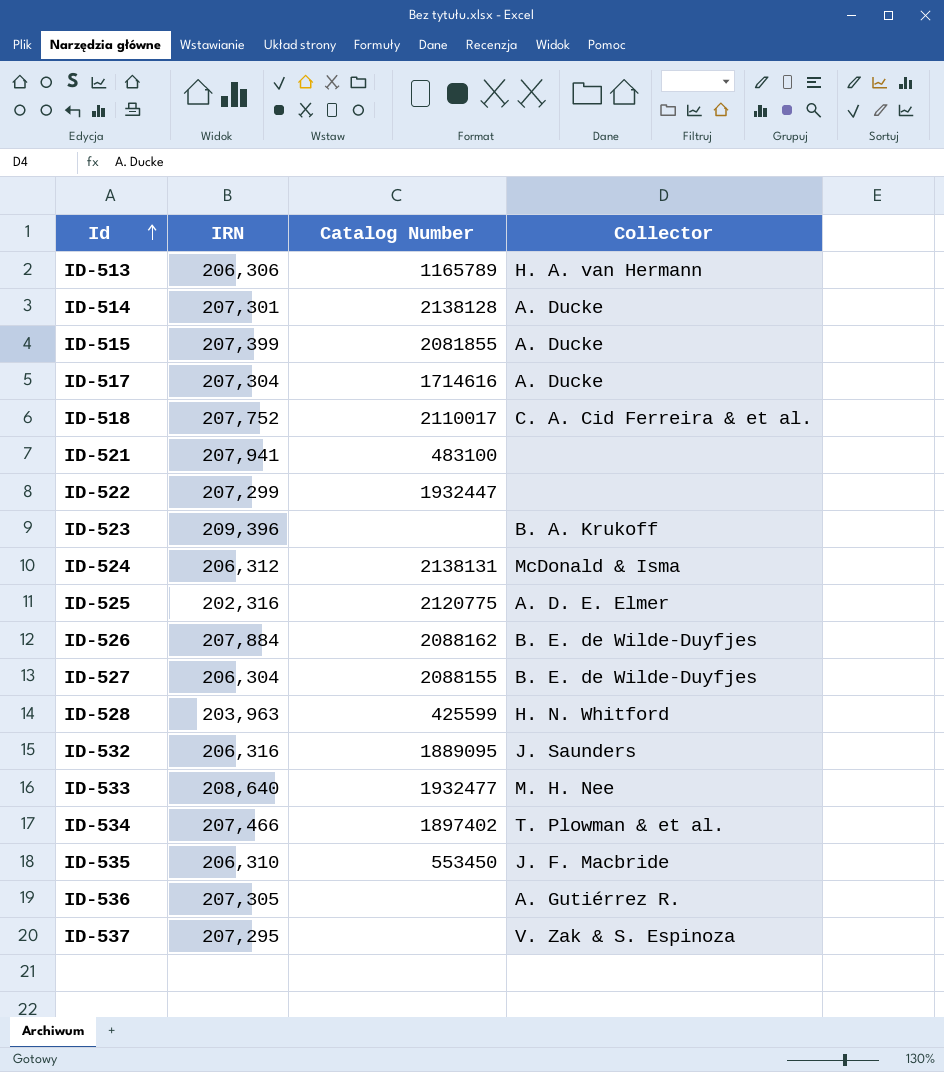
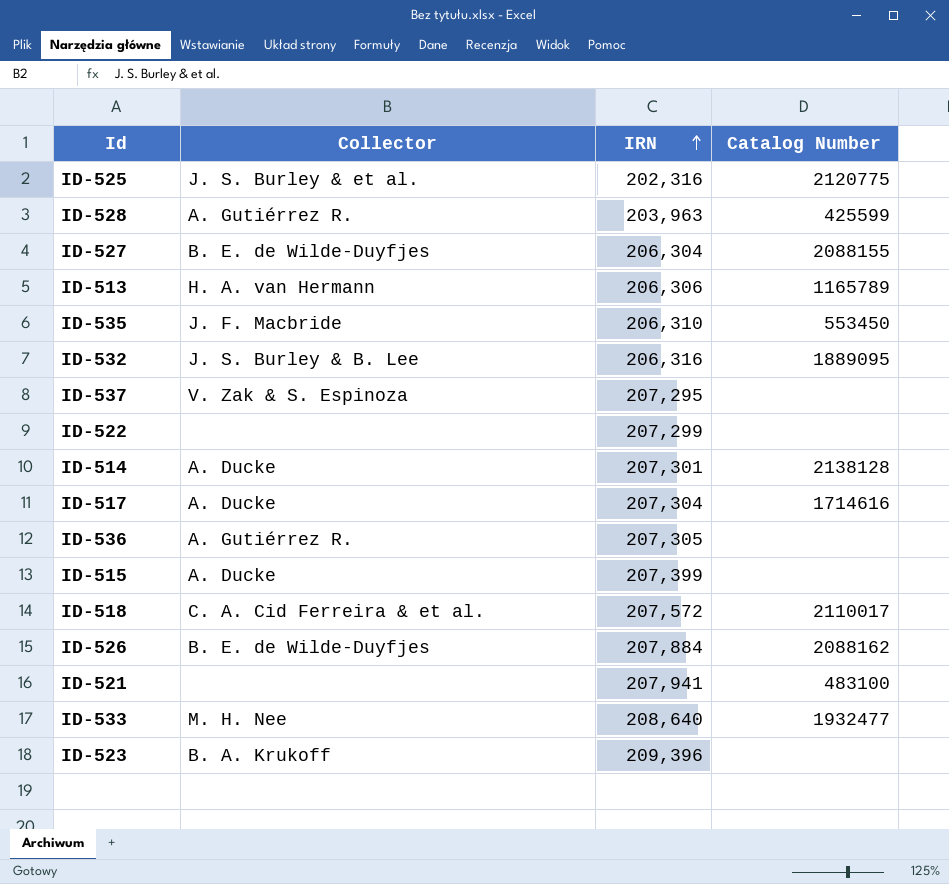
row order: Id ascending -> IRN ascending
column Collector | position: 4 -> 2
row ID-524: 206,312 | 2138131 | McDonald & Isma -> none
row ID-534: 207,466 | 1897402 | T. Plowman & et al. -> none
ID-525 | Collector: A. D. E. Elmer -> J. S. Burley & et al.
ID-528 | Collector: H. N. Whitford -> A. Gutiérrez R.
ID-532 | Collector: J. Saunders -> J. S. Burley & B. Lee
ID-522 | Catalog Number: 1932447 -> none
ID-515 | Catalog Number: 2081855 -> none
ID-518 | IRN: 207,752 -> 207,572

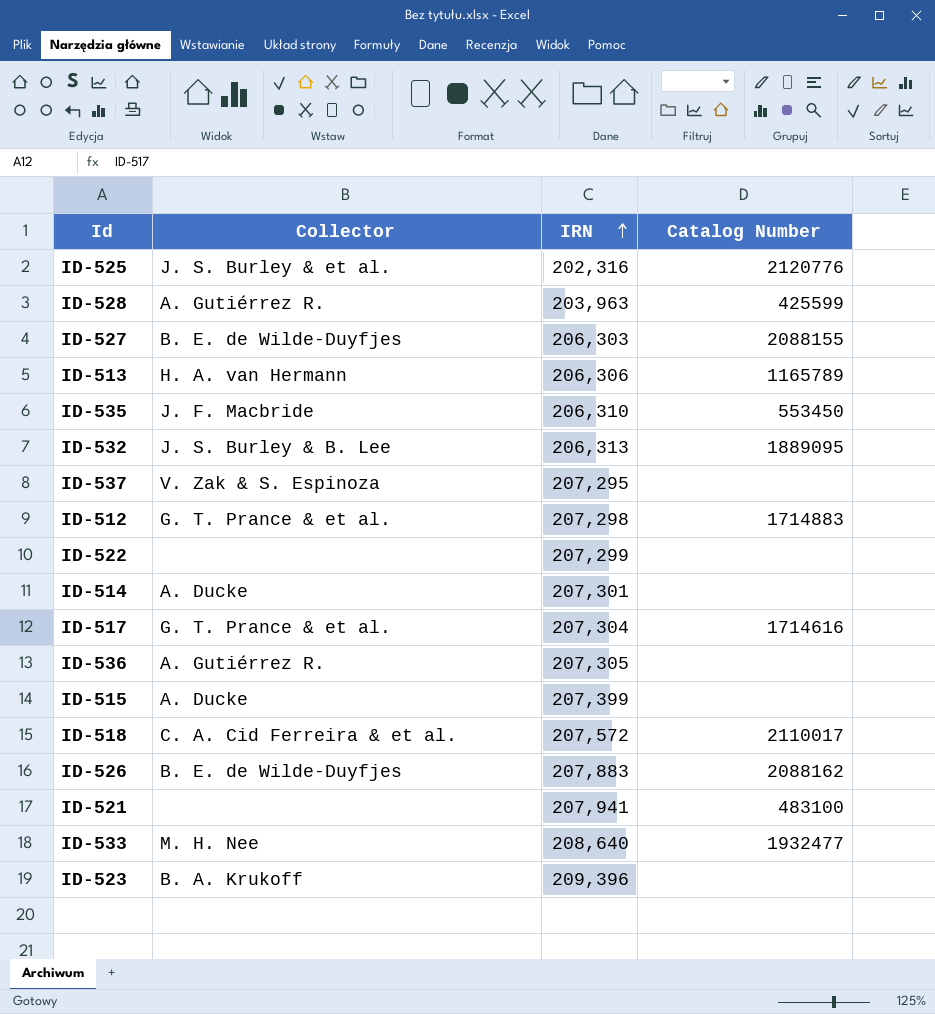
ID-525 | Catalog Number: 2120775 -> 2120776
ID-527 | IRN: 206,304 -> 206,303
ID-532 | IRN: 206,316 -> 206,313
row ID-512: none -> G. T. Prance & et al. | 207,298 | 1714883
ID-514 | Catalog Number: 2138128 -> none
ID-517 | Collector: A. Ducke -> G. T. Prance & et al.
ID-526 | IRN: 207,884 -> 207,883

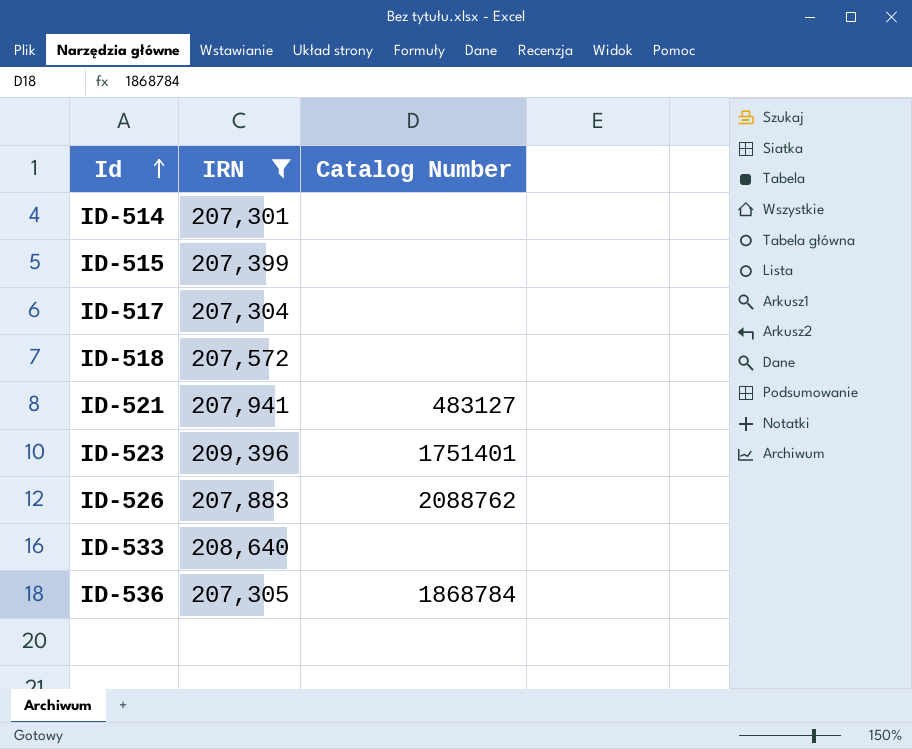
filter: none -> IRN >= 207,301
row order: IRN ascending -> Id ascending
column Collector | position: 2 -> none
ID-517 | Catalog Number: 1714616 -> none
ID-518 | Catalog Number: 2110017 -> none
ID-521 | Catalog Number: 483100 -> 483127
ID-523 | Catalog Number: none -> 1751401
ID-526 | Catalog Number: 2088162 -> 2088762
ID-533 | Catalog Number: 1932477 -> none
ID-536 | Catalog Number: none -> 1868784

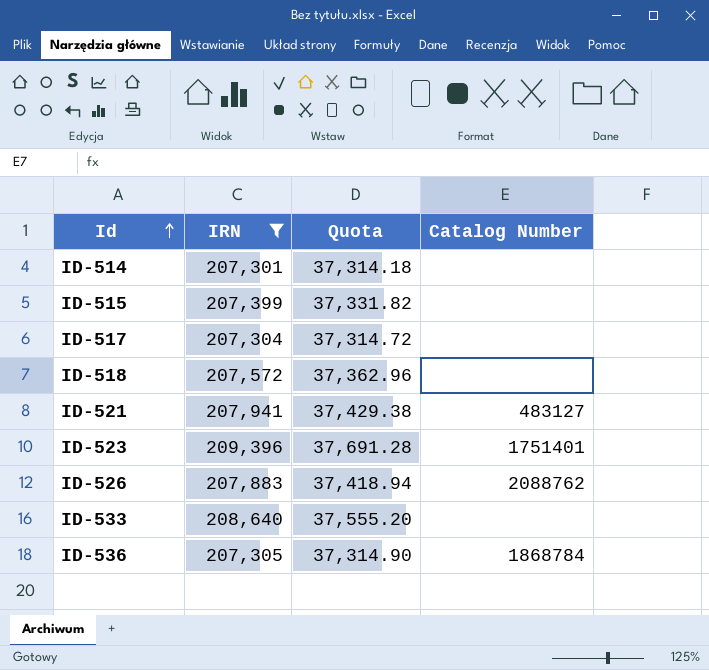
column Quota | formula: none -> [IRN] * 0.18

